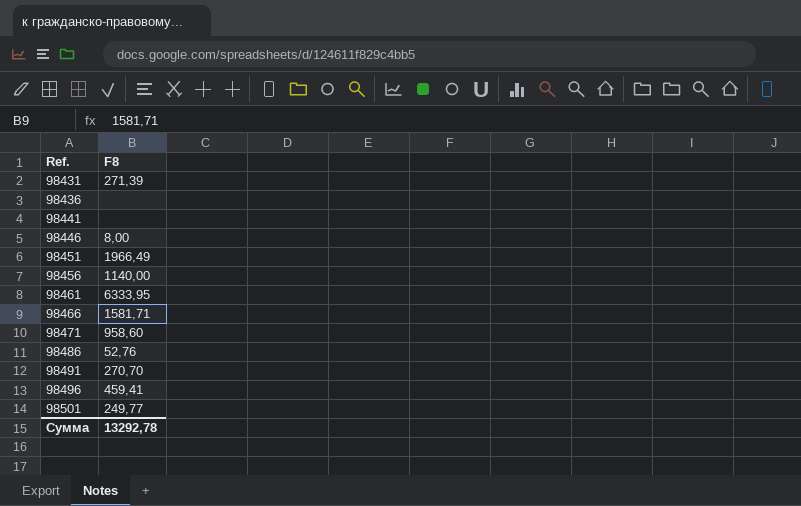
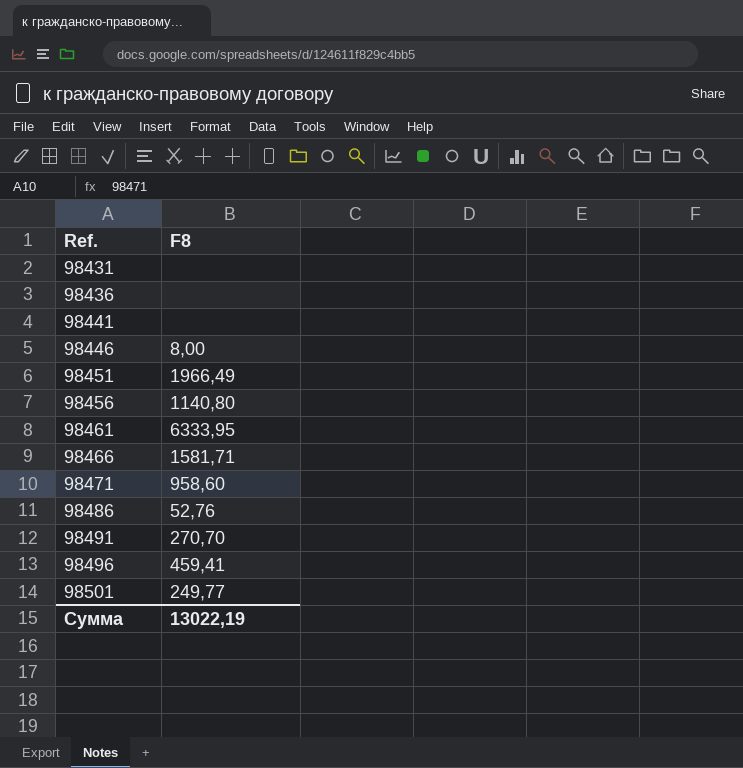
98431 | F8: 271,39 -> none
98456 | F8: 1140,00 -> 1140,80
Сумма | F8: 13292,78 -> 13022,19

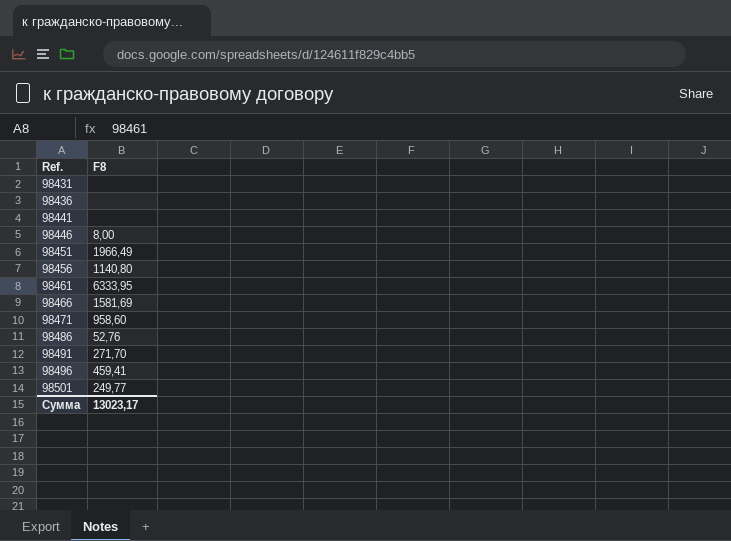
98466 | F8: 1581,71 -> 1581,69
98491 | F8: 270,70 -> 271,70
Сумма | F8: 13022,19 -> 13023,17

